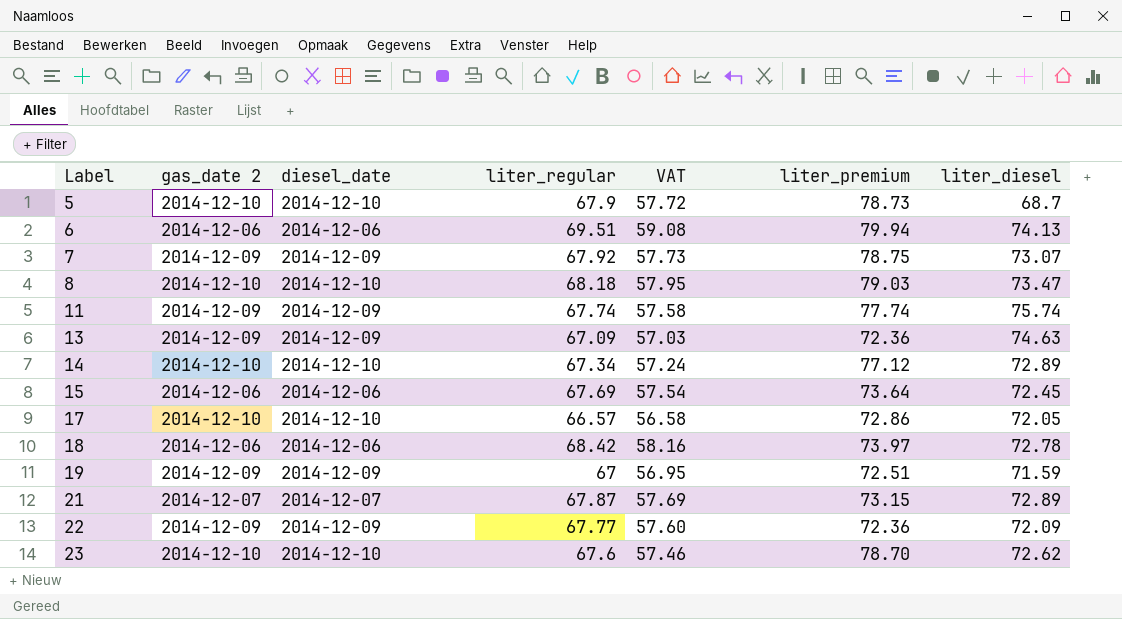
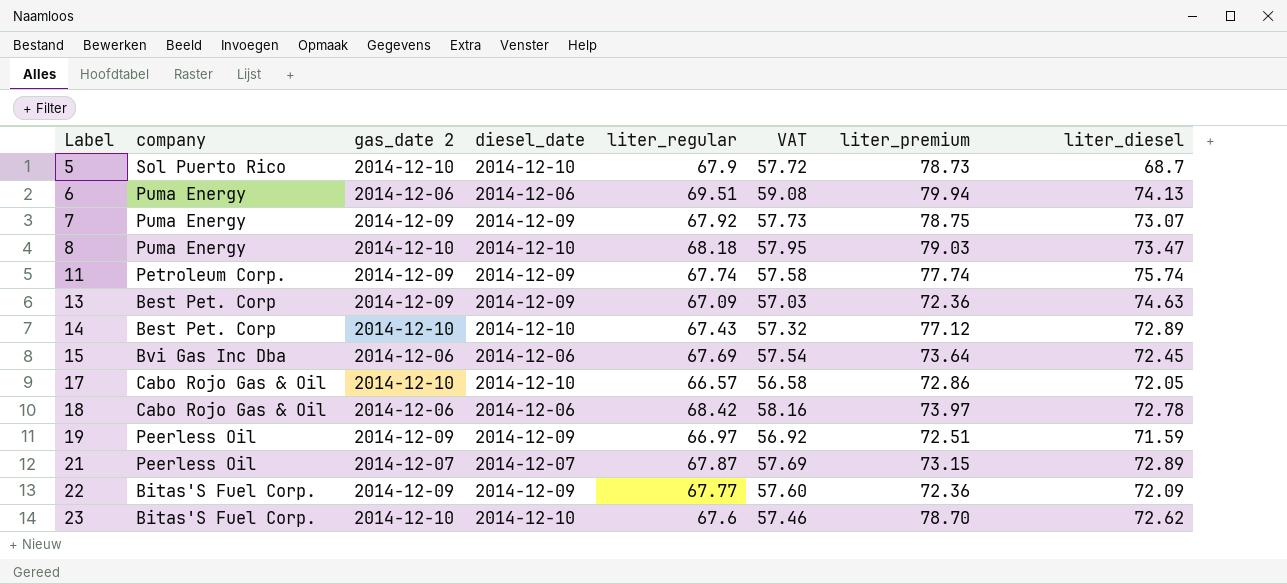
column company | position: none -> 2
14 | liter_regular: 67.34 -> 67.43
14 | VAT: 57.24 -> 57.32
19 | liter_regular: 67 -> 66.97
19 | VAT: 56.95 -> 56.92

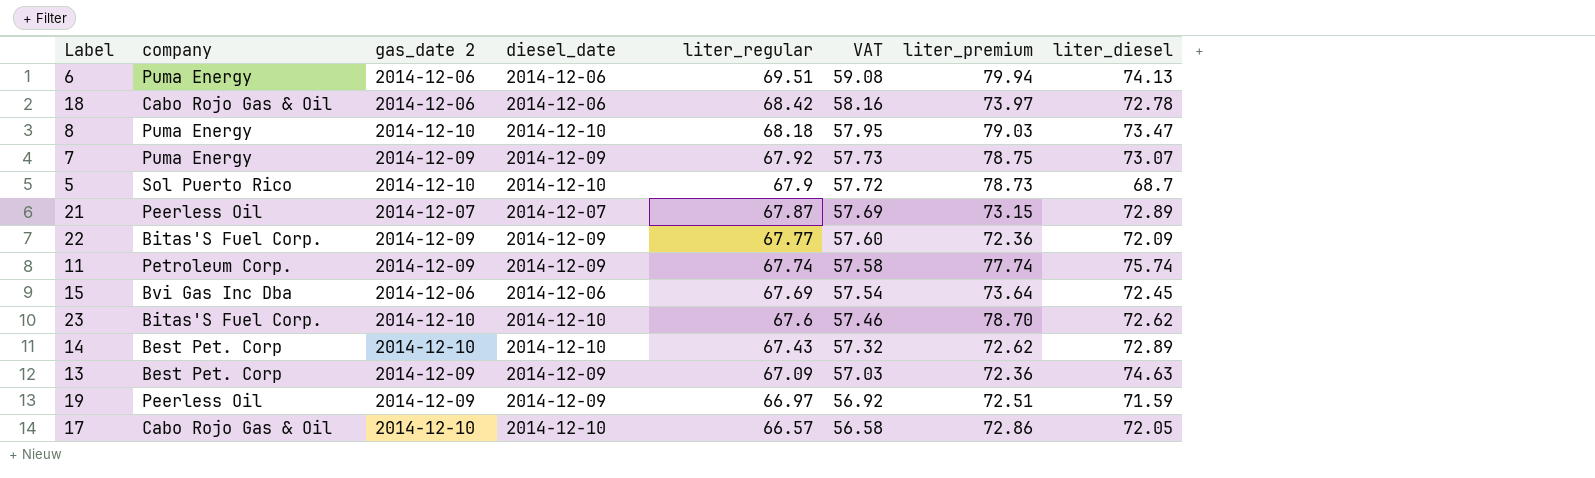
row order: Label ascending -> liter_regular descending
14 | liter_premium: 77.12 -> 72.62

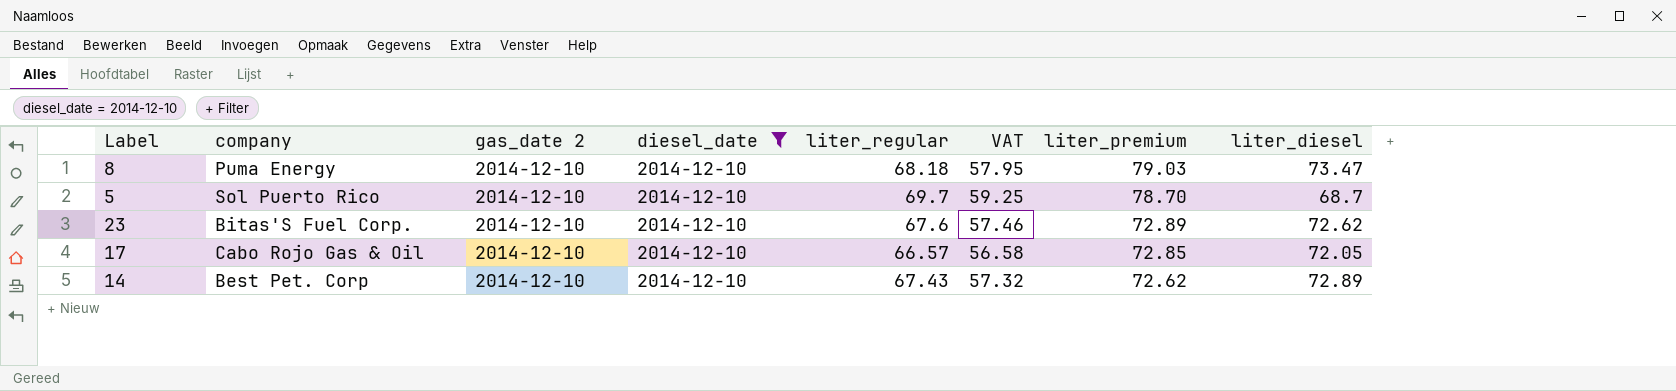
filter: none -> diesel_date = 2014-12-10
row order: liter_regular descending -> liter_premium descending
5 | liter_regular: 67.9 -> 69.7
5 | VAT: 57.72 -> 59.25
5 | liter_premium: 78.73 -> 78.70
23 | liter_premium: 78.70 -> 72.89
17 | liter_premium: 72.86 -> 72.85

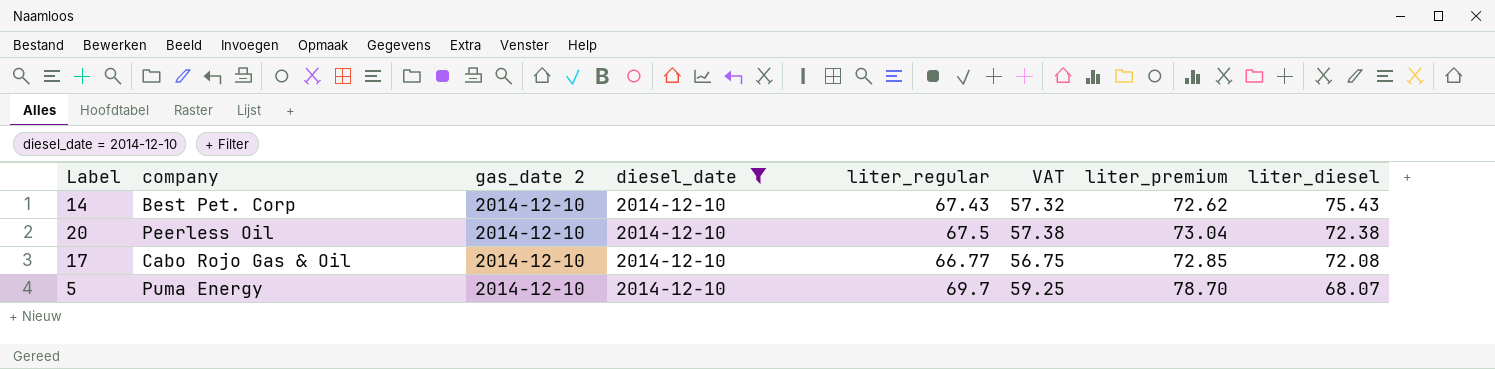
row order: liter_premium descending -> liter_diesel descending
row 8: Puma Energy | 2014-12-10 | 2014-12-10 | 68.18 | 57.95 | 79.03 | 73.47 -> none
row 23: Bitas'S Fuel Corp. | 2014-12-10 | 2014-12-10 | 67.6 | 57.46 | 72.89 | 72.62 -> none
14 | liter_diesel: 72.89 -> 75.43
row 20: none -> Peerless Oil | 2014-12-10 | 2014-12-10 | 67.5 | 57.38 | 73.04 | 72.38
17 | liter_regular: 66.57 -> 66.77
17 | VAT: 56.58 -> 56.75
17 | liter_diesel: 72.05 -> 72.08
5 | company: Sol Puerto Rico -> Puma Energy
5 | liter_diesel: 68.7 -> 68.07

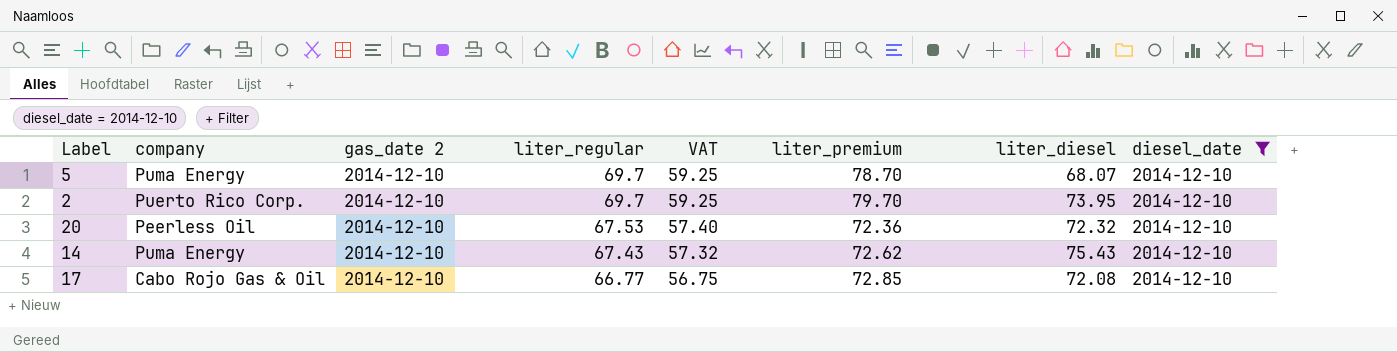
row order: liter_diesel descending -> liter_regular descending
column diesel_date | position: 4 -> 8
row 2: none -> Puerto Rico Corp. | 2014-12-10 | 69.7 | 59.25 | 79.70 | 73.95 | 2014-12-10
20 | liter_regular: 67.5 -> 67.53
20 | VAT: 57.38 -> 57.40
20 | liter_premium: 73.04 -> 72.36
20 | liter_diesel: 72.38 -> 72.32
14 | company: Best Pet. Corp -> Puma Energy

